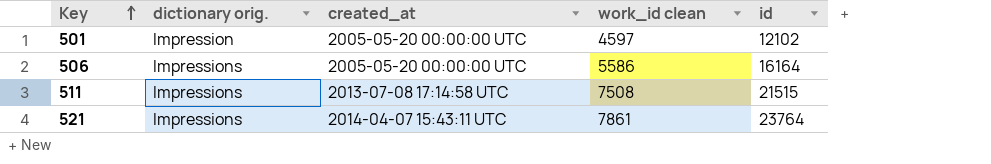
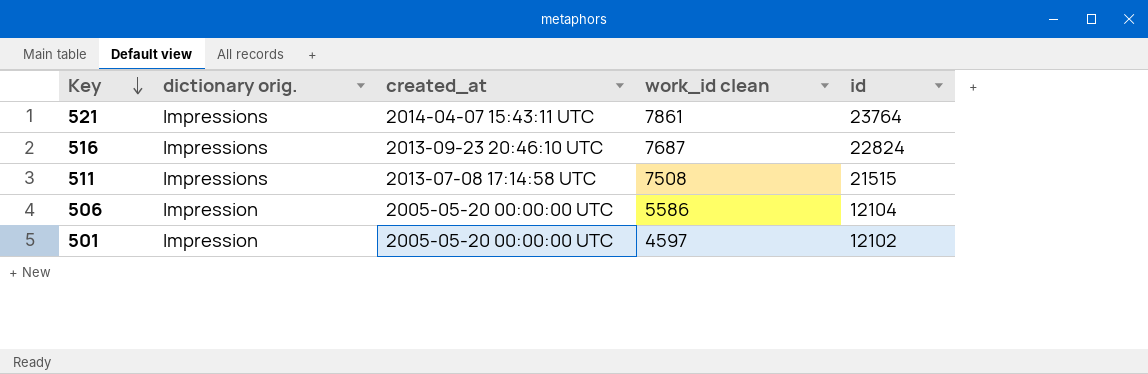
row order: Key ascending -> Key descending
row 516: none -> Impressions | 2013-09-23 20:46:10 UTC | 7687 | 22824
506 | dictionary orig.: Impressions -> Impression
506 | id: 16164 -> 12104

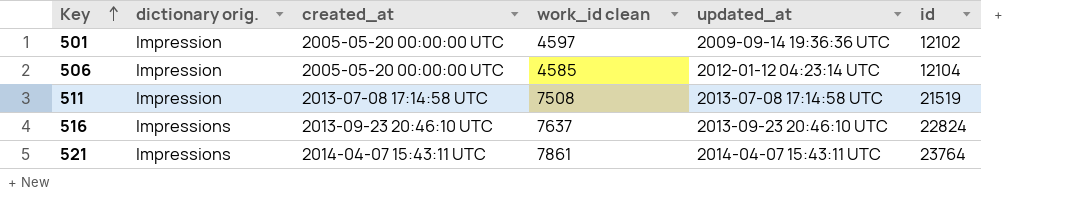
row order: Key descending -> Key ascending
column updated_at | position: none -> 5
506 | work_id clean: 5586 -> 4585
511 | dictionary orig.: Impressions -> Impression
511 | id: 21515 -> 21519
516 | work_id clean: 7687 -> 7637

